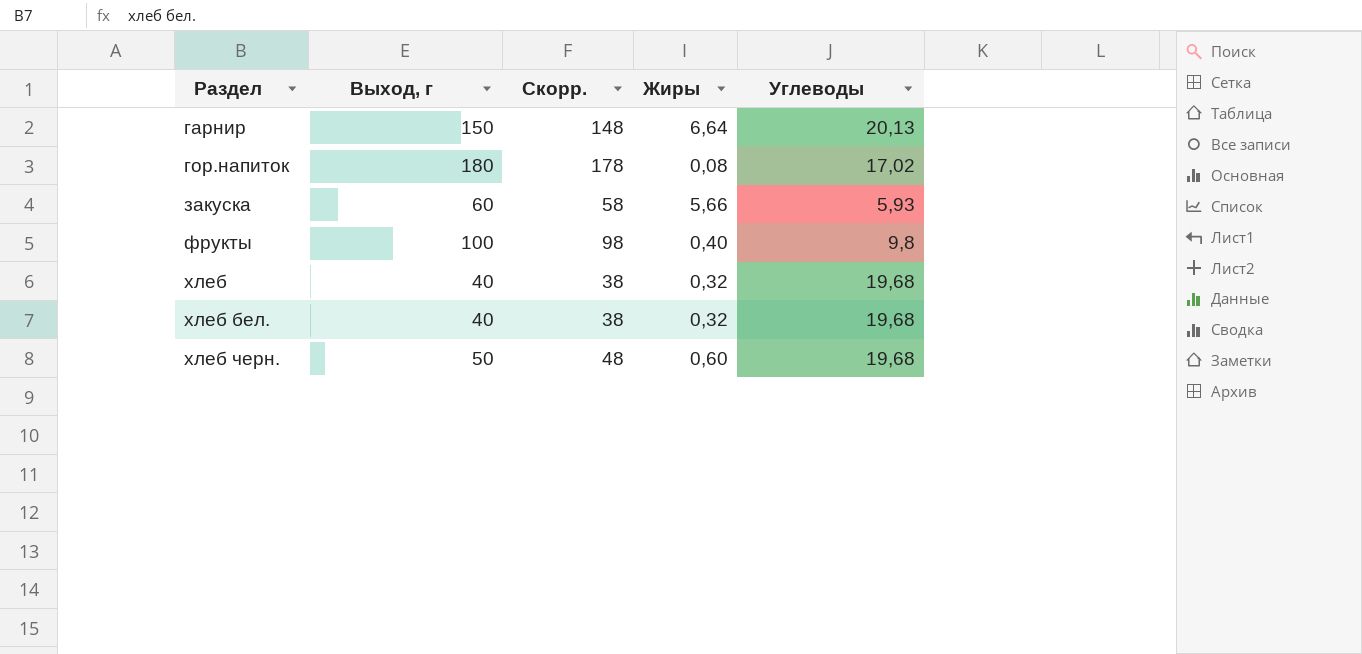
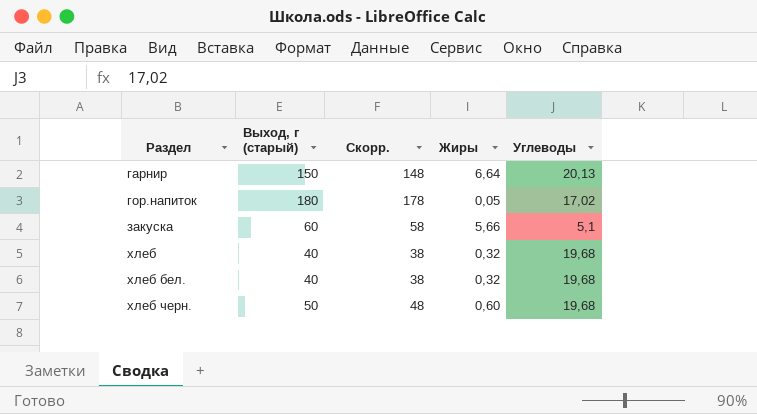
column name: Выход, г -> Выход, г (старый)
row фрукты: 100 | 98 | 0,40 | 9,8 -> none
гор.напиток | Жиры: 0,08 -> 0,05
закуска | Углеводы: 5,93 -> 5,1

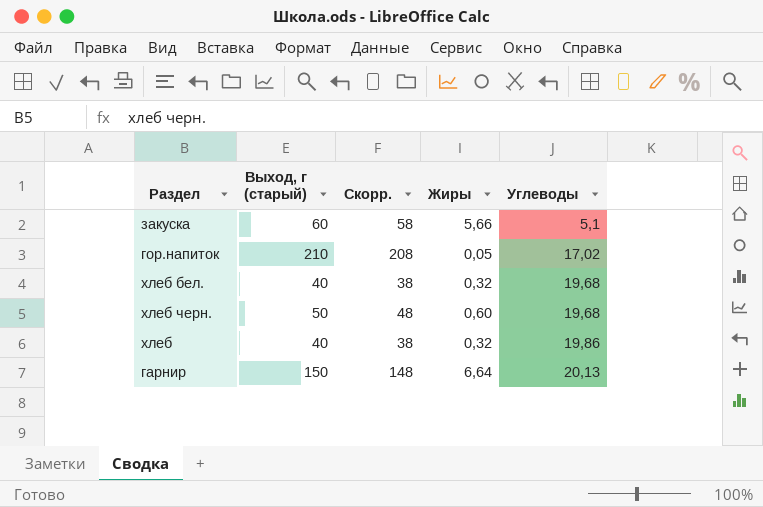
row order: Раздел ascending -> Углеводы ascending
гор.напиток | Выход, г (старый): 180 -> 210
гор.напиток | Скорр.: 178 -> 208
хлеб | Углеводы: 19,68 -> 19,86

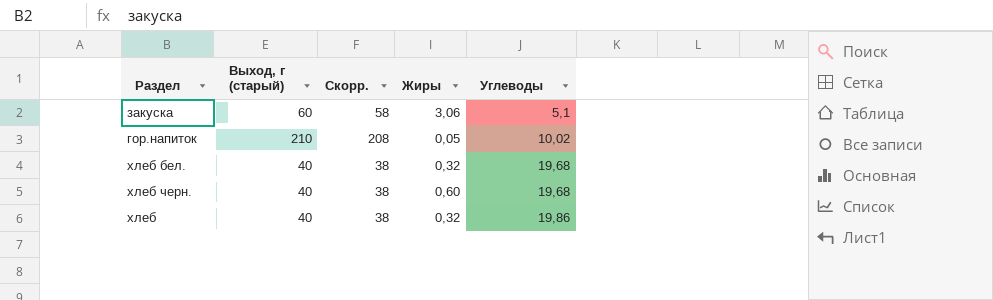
row гарнир: 150 | 148 | 6,64 | 20,13 -> none
закуска | Жиры: 5,66 -> 3,06
гор.напиток | Углеводы: 17,02 -> 10,02
хлеб черн. | Выход, г (старый): 50 -> 40
хлеб черн. | Скорр.: 48 -> 38

